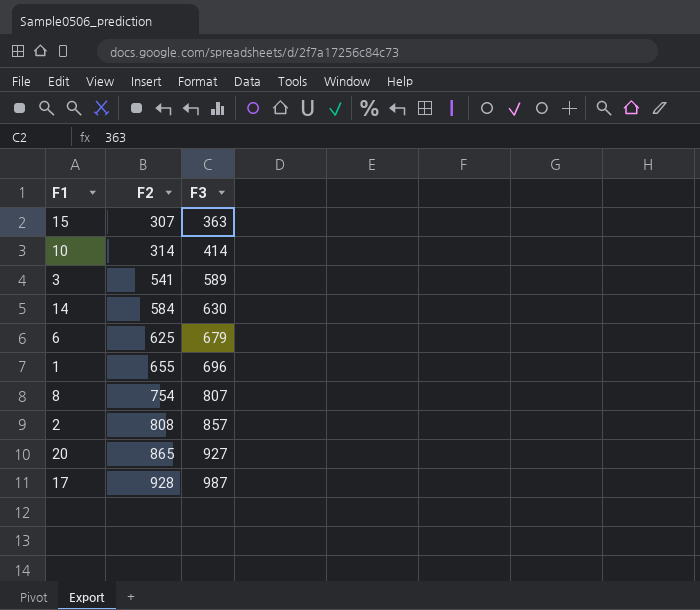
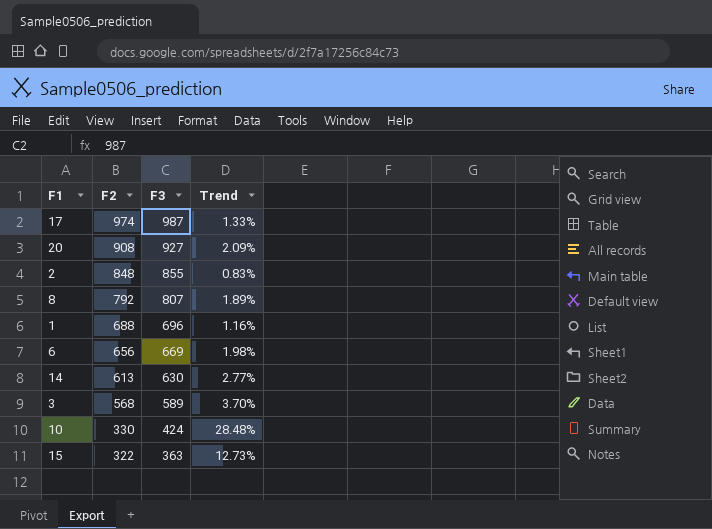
row order: F2 ascending -> F2 descending
column Trend | formula: none -> ([F3] - [F2]) / [F2]
17 | F2: 928 -> 974
20 | F2: 865 -> 908
2 | F2: 808 -> 848
2 | F3: 857 -> 855
8 | F2: 754 -> 792
1 | F2: 655 -> 688
6 | F2: 625 -> 656
6 | F3: 679 -> 669
14 | F2: 584 -> 613
3 | F2: 541 -> 568
10 | F2: 314 -> 330
10 | F3: 414 -> 424
15 | F2: 307 -> 322

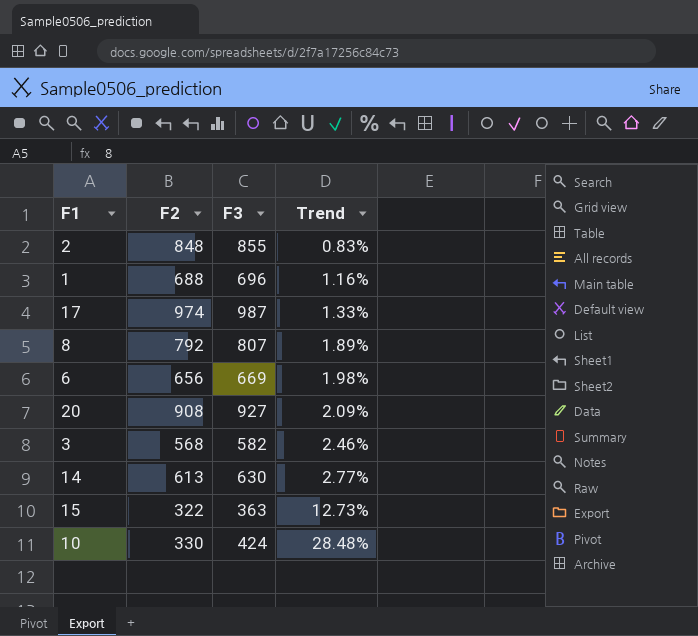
row order: F2 descending -> Trend ascending
3 | F3: 589 -> 582
3 | Trend: 3.70% -> 2.46%

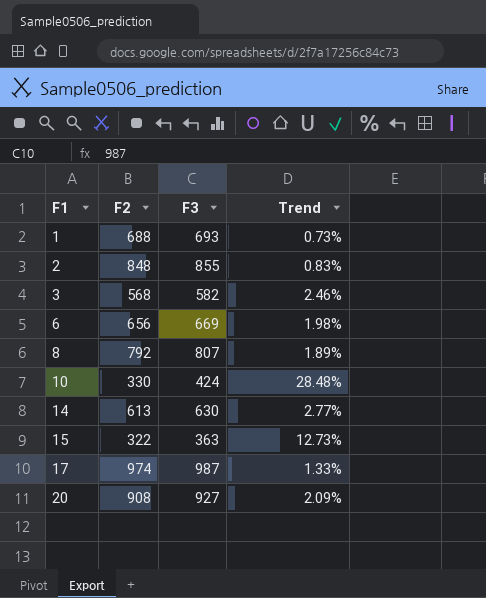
row order: Trend ascending -> F1 ascending
1 | F3: 696 -> 693
1 | Trend: 1.16% -> 0.73%

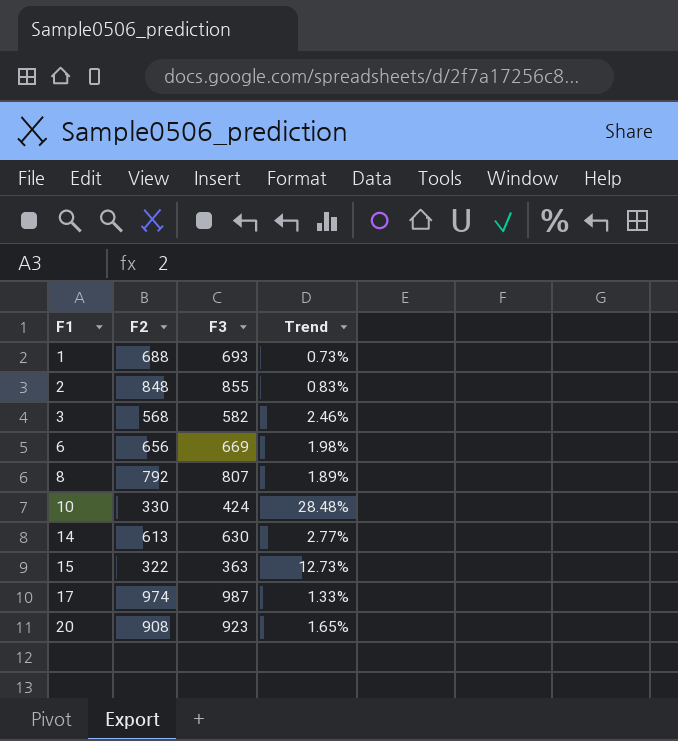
20 | F3: 927 -> 923
20 | Trend: 2.09% -> 1.65%

